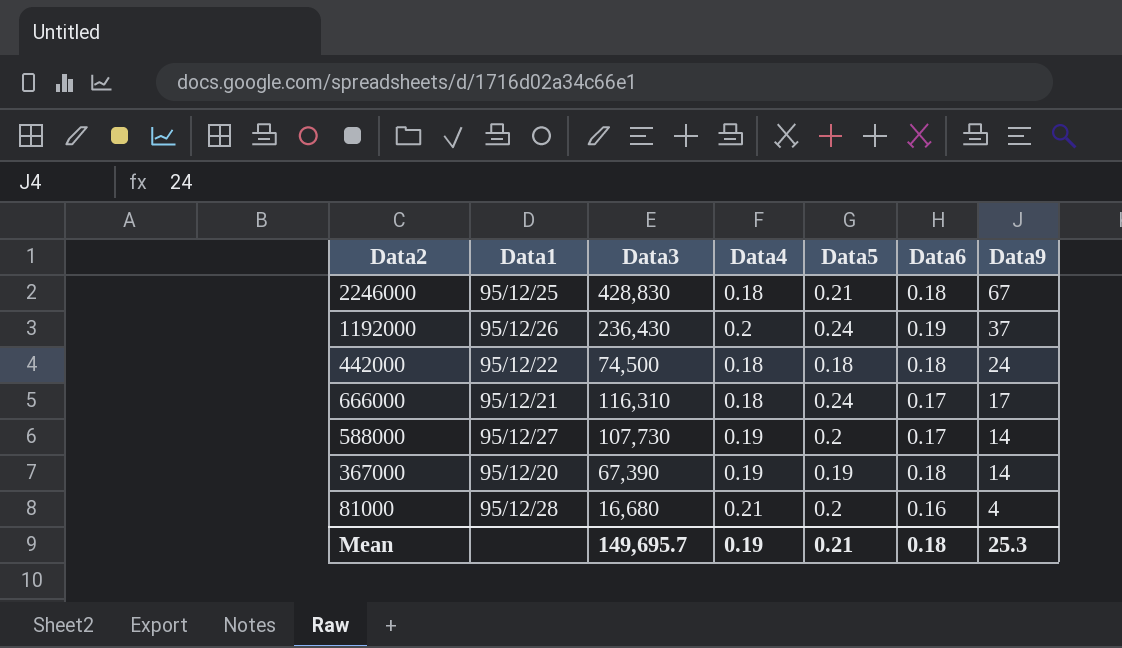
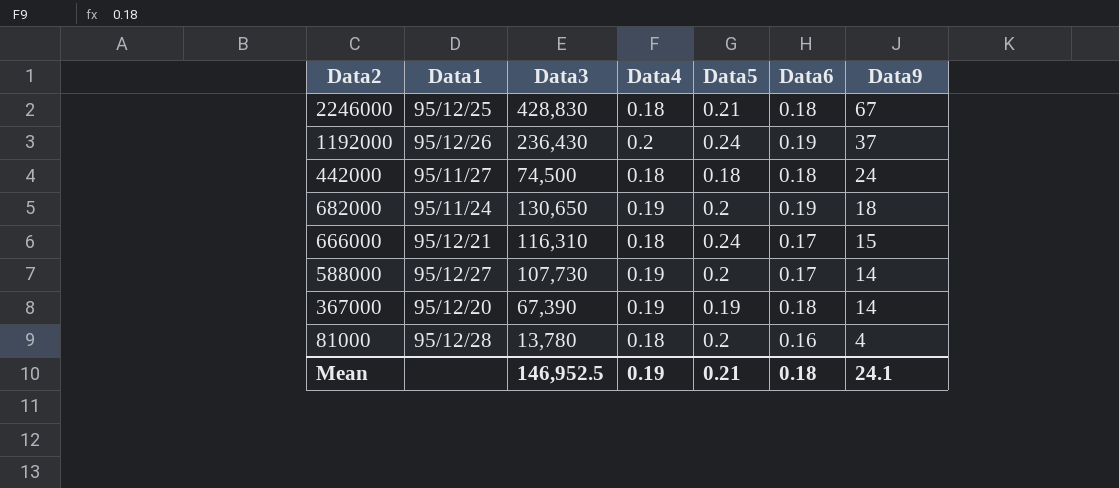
442000 | Data1: 95/12/22 -> 95/11/27
row 682000: none -> 95/11/24 | 130,650 | 0.19 | 0.2 | 0.19 | 18
666000 | Data9: 17 -> 15
81000 | Data3: 16,680 -> 13,780
81000 | Data4: 0.21 -> 0.18
Mean | Data3: 149,695.7 -> 146,952.5
Mean | Data9: 25.3 -> 24.1

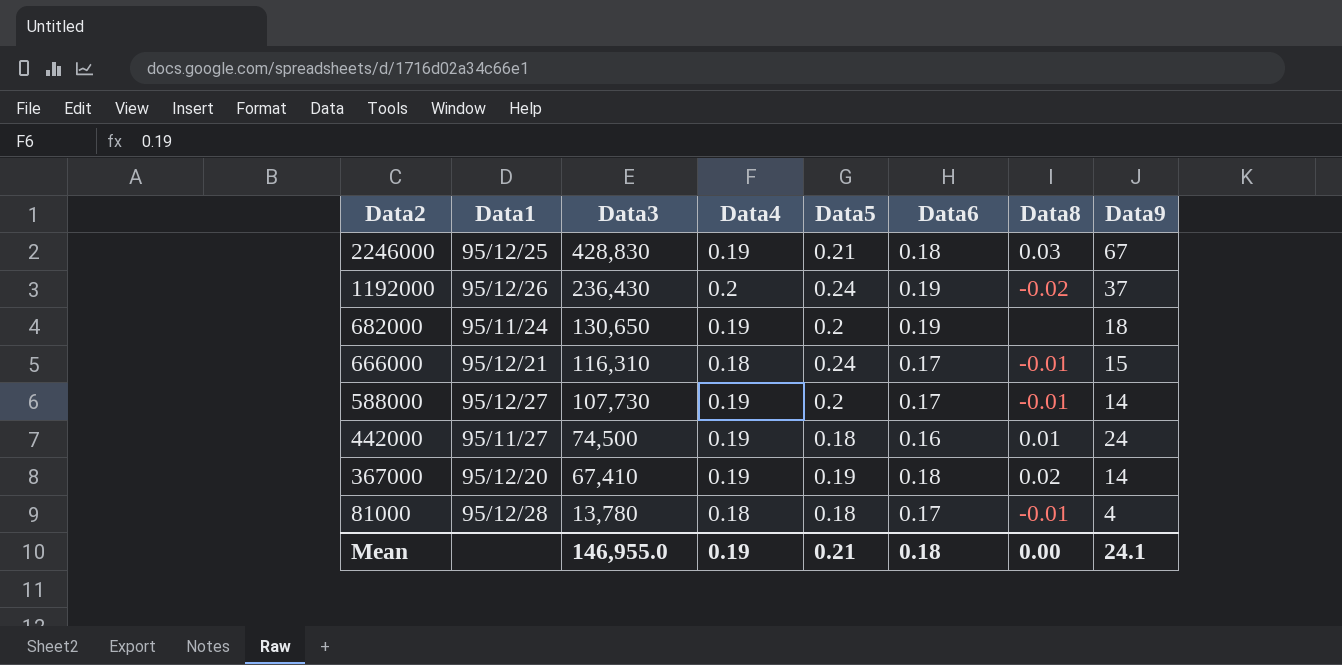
row order: Data9 descending -> Data2 descending
column Data8 | position: none -> 7
2246000 | Data4: 0.18 -> 0.19
442000 | Data4: 0.18 -> 0.19
442000 | Data6: 0.18 -> 0.16
367000 | Data3: 67,390 -> 67,410
81000 | Data5: 0.2 -> 0.18
81000 | Data6: 0.16 -> 0.17
Mean | Data3: 146,952.5 -> 146,955.0

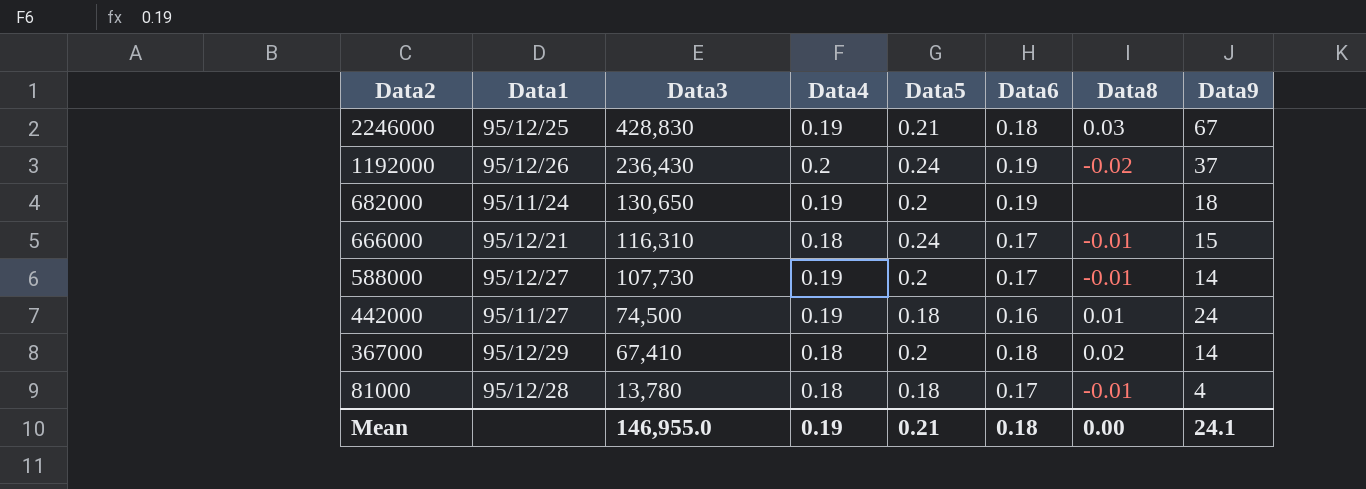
367000 | Data1: 95/12/20 -> 95/12/29
367000 | Data4: 0.19 -> 0.18
367000 | Data5: 0.19 -> 0.2

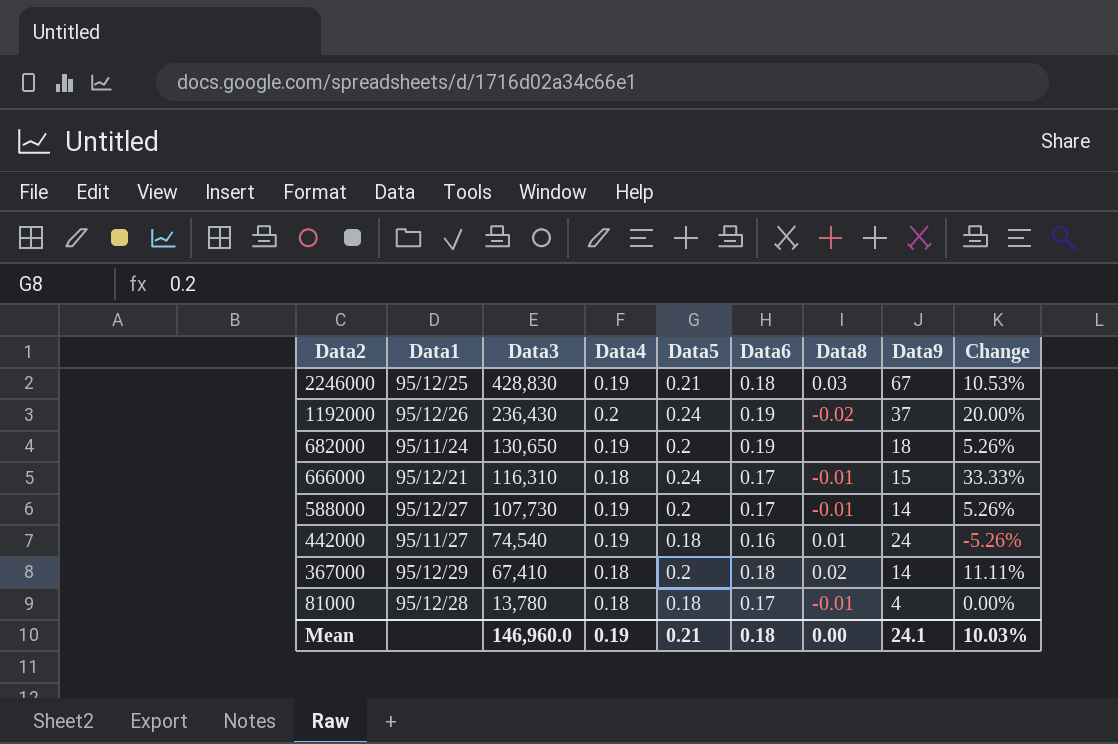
column Change | formula: none -> ([Data5] - [Data4]) / [Data4]
442000 | Data3: 74,500 -> 74,540
Mean | Data3: 146,955.0 -> 146,960.0

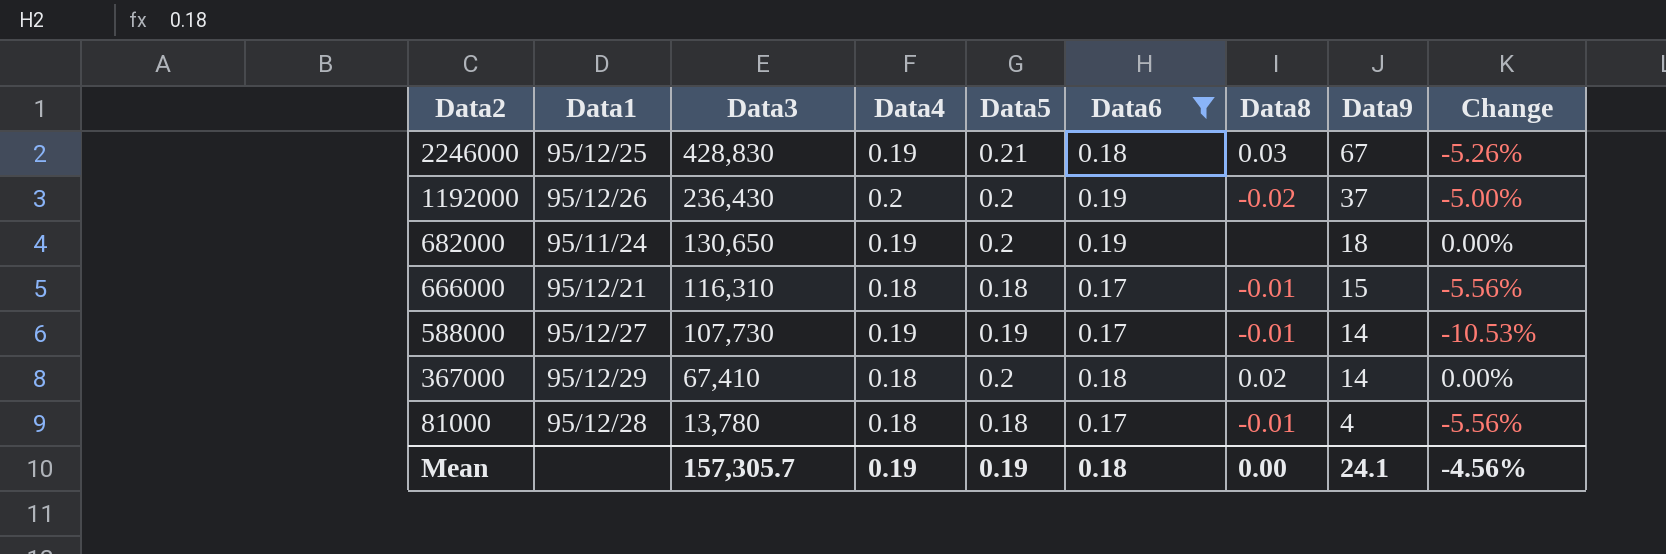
filter: none -> Data6 != 0.16
column Change | formula: ([Data5] - [Data4]) / [Data4] -> ([Data6] - [Data4]) / [Data4]
1192000 | Data5: 0.24 -> 0.2
666000 | Data5: 0.24 -> 0.18
588000 | Data5: 0.2 -> 0.19
Mean | Data3: 146,960.0 -> 157,305.7
Mean | Data5: 0.21 -> 0.19
Mean | Change: 10.03% -> -4.56%

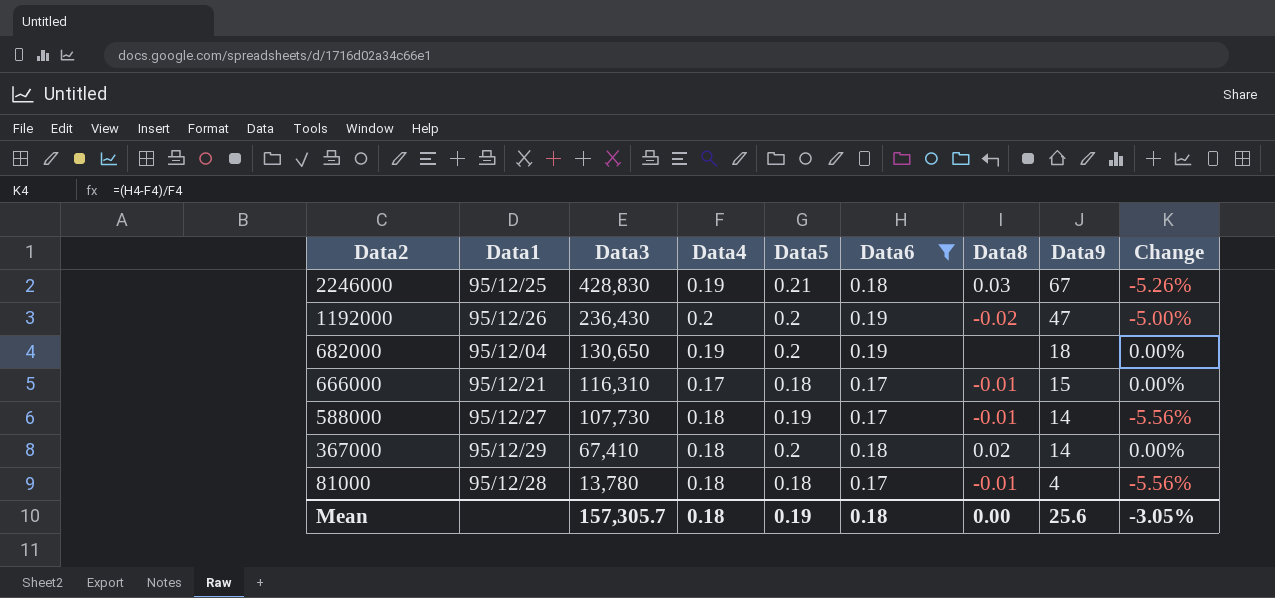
1192000 | Data9: 37 -> 47
682000 | Data1: 95/11/24 -> 95/12/04
666000 | Data4: 0.18 -> 0.17
666000 | Change: -5.56% -> 0.00%
588000 | Data4: 0.19 -> 0.18
588000 | Change: -10.53% -> -5.56%
Mean | Data4: 0.19 -> 0.18
Mean | Data9: 24.1 -> 25.6
Mean | Change: -4.56% -> -3.05%

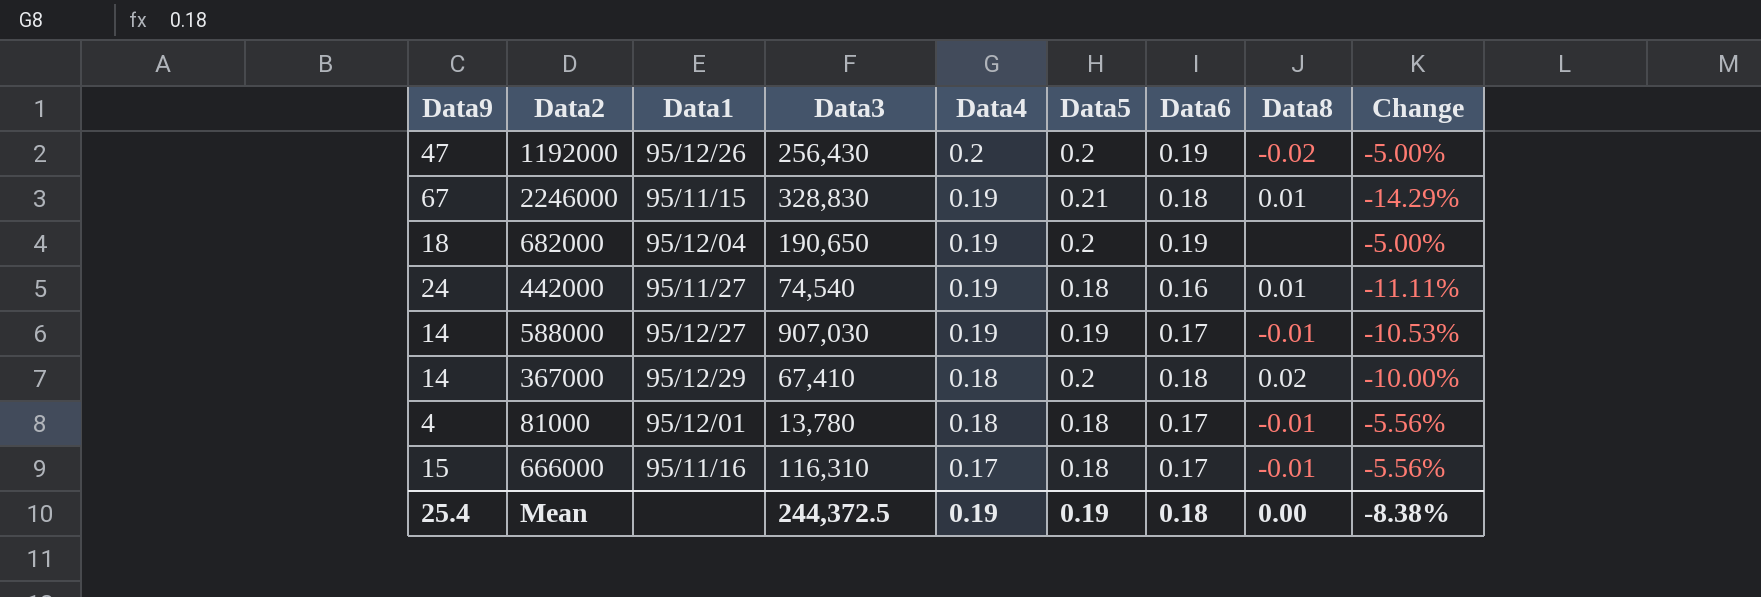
filter: Data6 != 0.16 -> none
row order: Data2 descending -> Data4 descending
column Data9 | position: 8 -> 1
column Change | formula: ([Data6] - [Data4]) / [Data4] -> ([Data6] - [Data5]) / [Data5]
1192000 | Data3: 236,430 -> 256,430
2246000 | Data1: 95/12/25 -> 95/11/15
2246000 | Data3: 428,830 -> 328,830
2246000 | Data8: 0.03 -> 0.01
682000 | Data3: 130,650 -> 190,650
588000 | Data3: 107,730 -> 907,030
588000 | Data4: 0.18 -> 0.19
81000 | Data1: 95/12/28 -> 95/12/01
666000 | Data1: 95/12/21 -> 95/11/16
Mean | Data9: 25.6 -> 25.4
Mean | Data3: 157,305.7 -> 244,372.5
Mean | Data4: 0.18 -> 0.19
Mean | Change: -3.05% -> -8.38%

